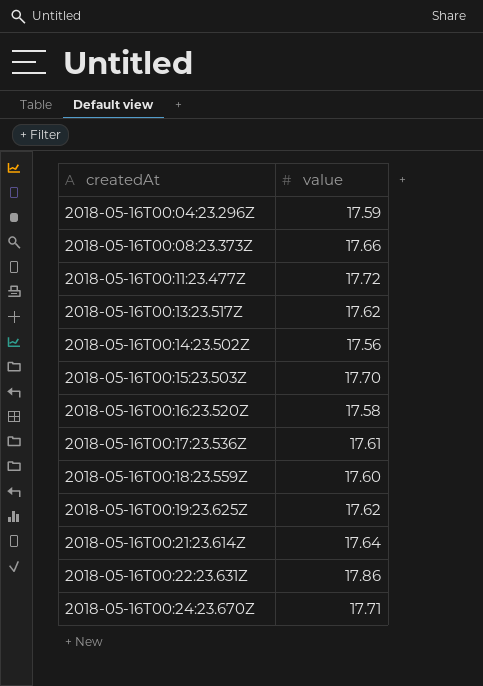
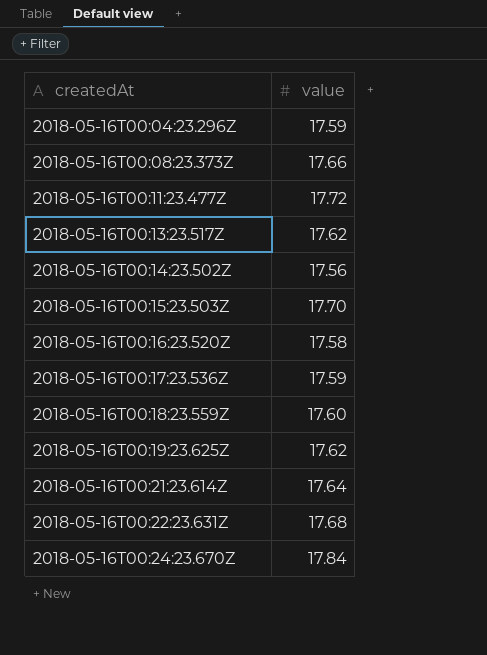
2018-05-16T00:17:23.536Z | value: 17.61 -> 17.59
2018-05-16T00:22:23.631Z | value: 17.86 -> 17.68
2018-05-16T00:24:23.670Z | value: 17.71 -> 17.84

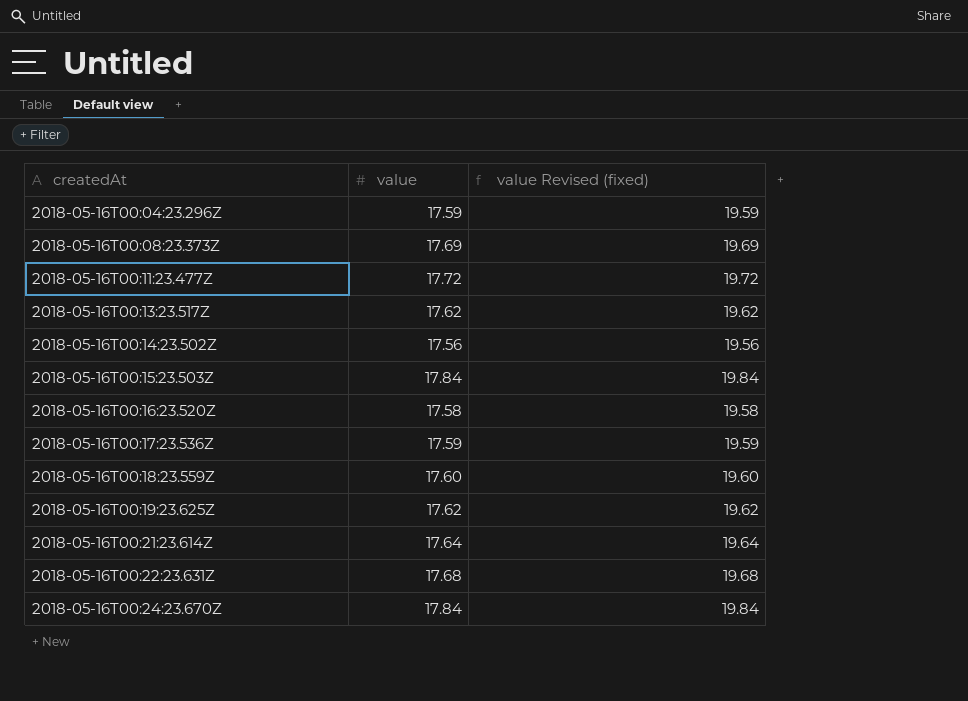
column value Revised (fixed) | formula: none -> [value] + 2
2018-05-16T00:08:23.373Z | value: 17.66 -> 17.69
2018-05-16T00:15:23.503Z | value: 17.70 -> 17.84

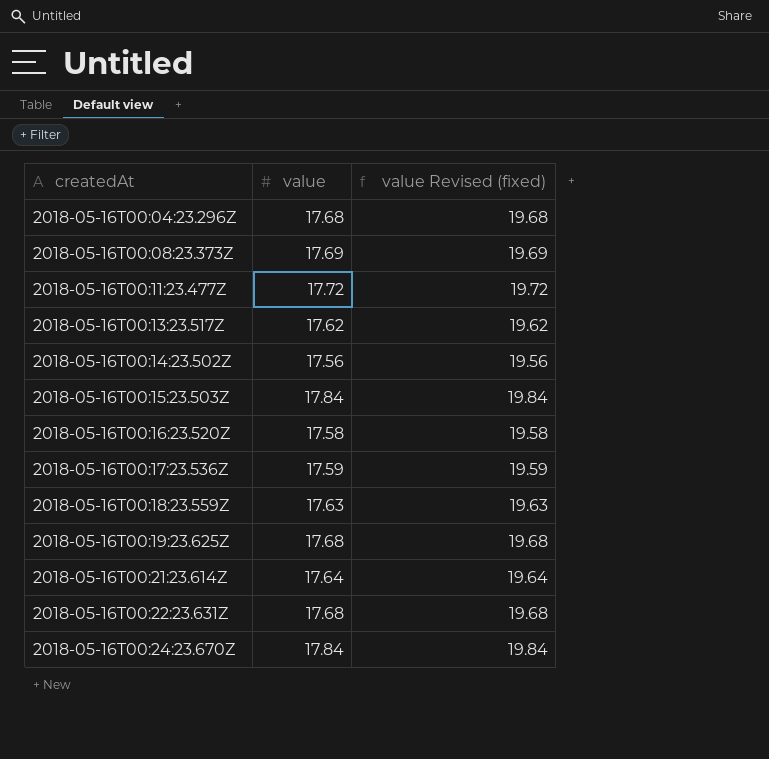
2018-05-16T00:04:23.296Z | value: 17.59 -> 17.68
2018-05-16T00:04:23.296Z | value Revised (fixed): 19.59 -> 19.68
2018-05-16T00:18:23.559Z | value: 17.60 -> 17.63
2018-05-16T00:18:23.559Z | value Revised (fixed): 19.60 -> 19.63
2018-05-16T00:19:23.625Z | value: 17.62 -> 17.68
2018-05-16T00:19:23.625Z | value Revised (fixed): 19.62 -> 19.68

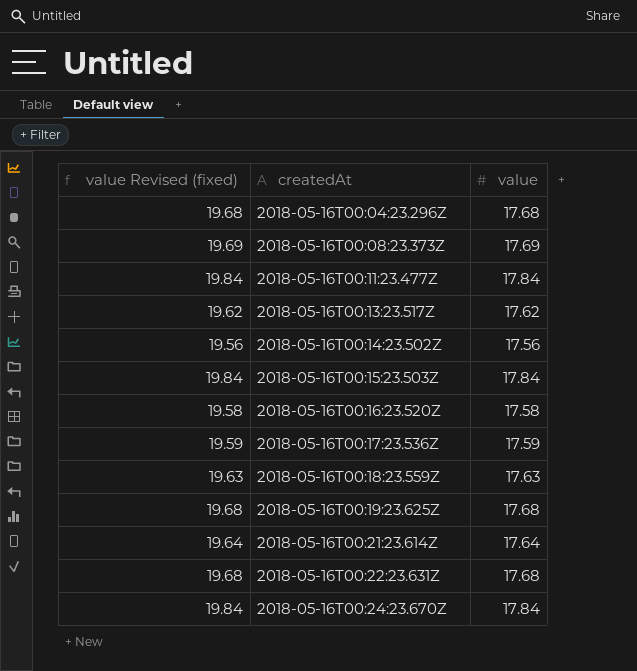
column value Revised (fixed) | position: 3 -> 1
2018-05-16T00:11:23.477Z | value Revised (fixed): 19.72 -> 19.84
2018-05-16T00:11:23.477Z | value: 17.72 -> 17.84

